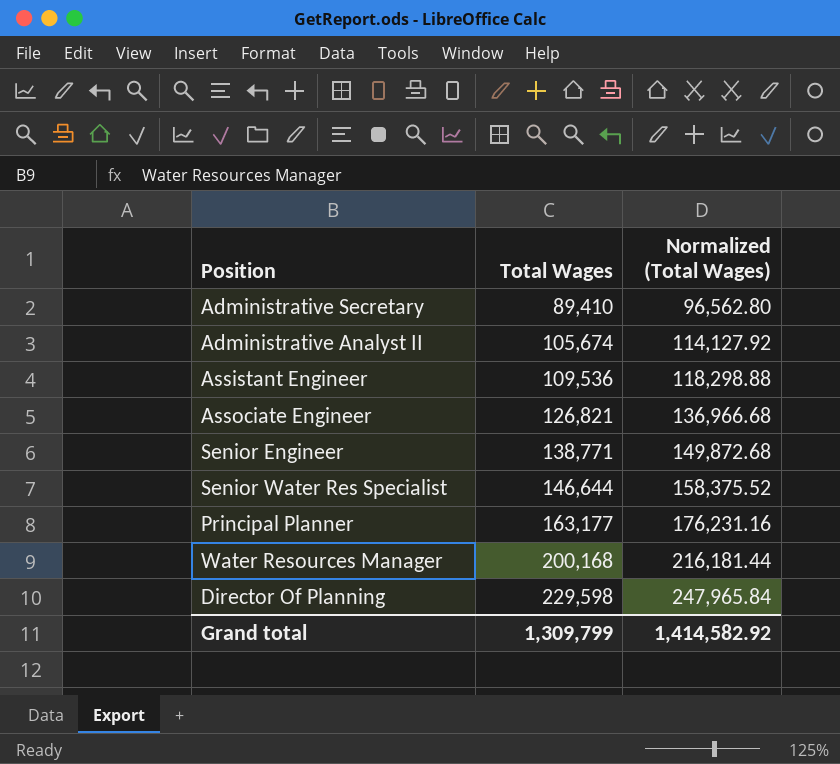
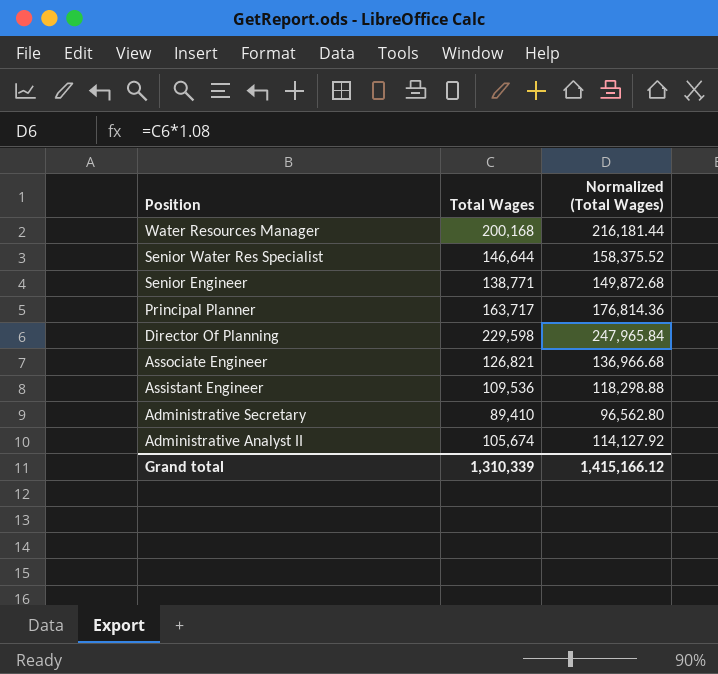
row order: Total Wages ascending -> Position descending
Principal Planner | Total Wages: 163,177 -> 163,717
Principal Planner | Normalized (Total Wages): 176,231.16 -> 176,814.36
Grand total | Total Wages: 1,309,799 -> 1,310,339
Grand total | Normalized (Total Wages): 1,414,582.92 -> 1,415,166.12

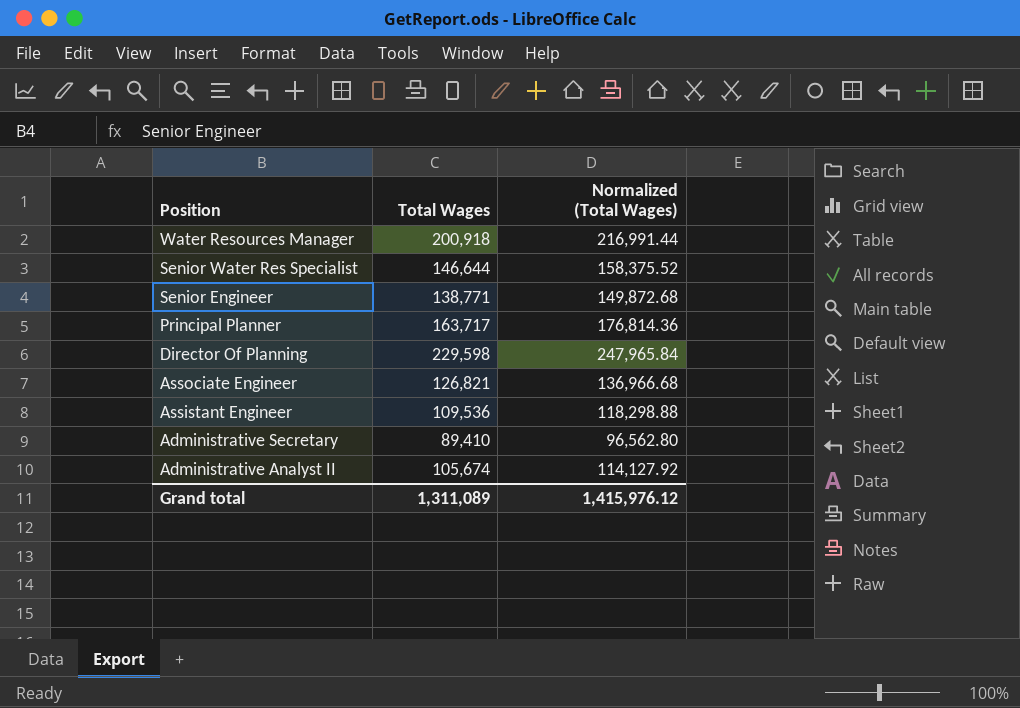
Water Resources Manager | Total Wages: 200,168 -> 200,918
Water Resources Manager | Normalized (Total Wages): 216,181.44 -> 216,991.44
Grand total | Total Wages: 1,310,339 -> 1,311,089
Grand total | Normalized (Total Wages): 1,415,166.12 -> 1,415,976.12

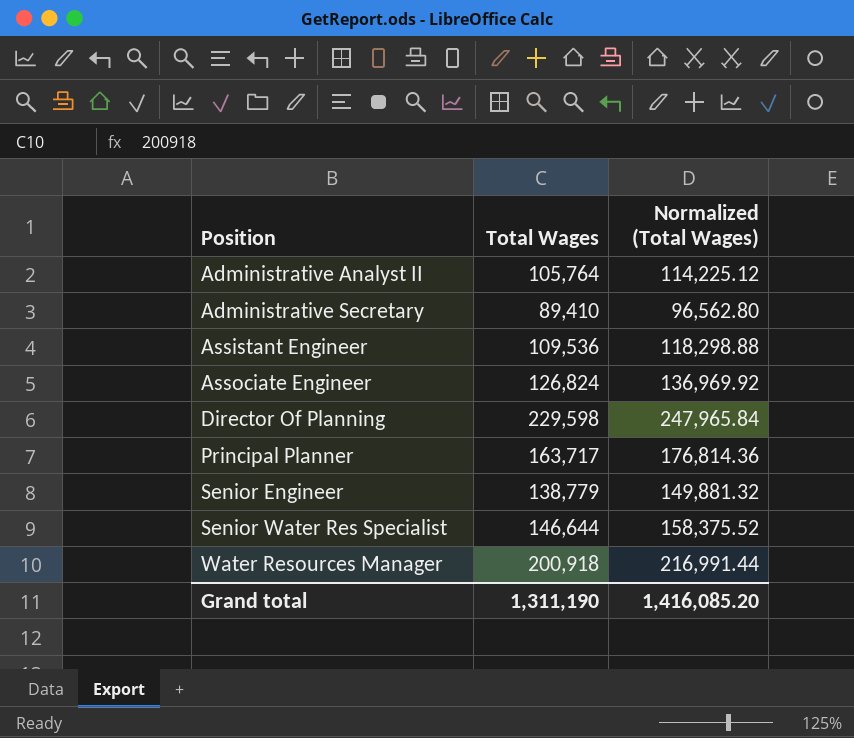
row order: Position descending -> Position ascending
Administrative Analyst II | Total Wages: 105,674 -> 105,764
Administrative Analyst II | Normalized (Total Wages): 114,127.92 -> 114,225.12
Associate Engineer | Total Wages: 126,821 -> 126,824
Associate Engineer | Normalized (Total Wages): 136,966.68 -> 136,969.92
Senior Engineer | Total Wages: 138,771 -> 138,779
Senior Engineer | Normalized (Total Wages): 149,872.68 -> 149,881.32
Grand total | Total Wages: 1,311,089 -> 1,311,190
Grand total | Normalized (Total Wages): 1,415,976.12 -> 1,416,085.20

